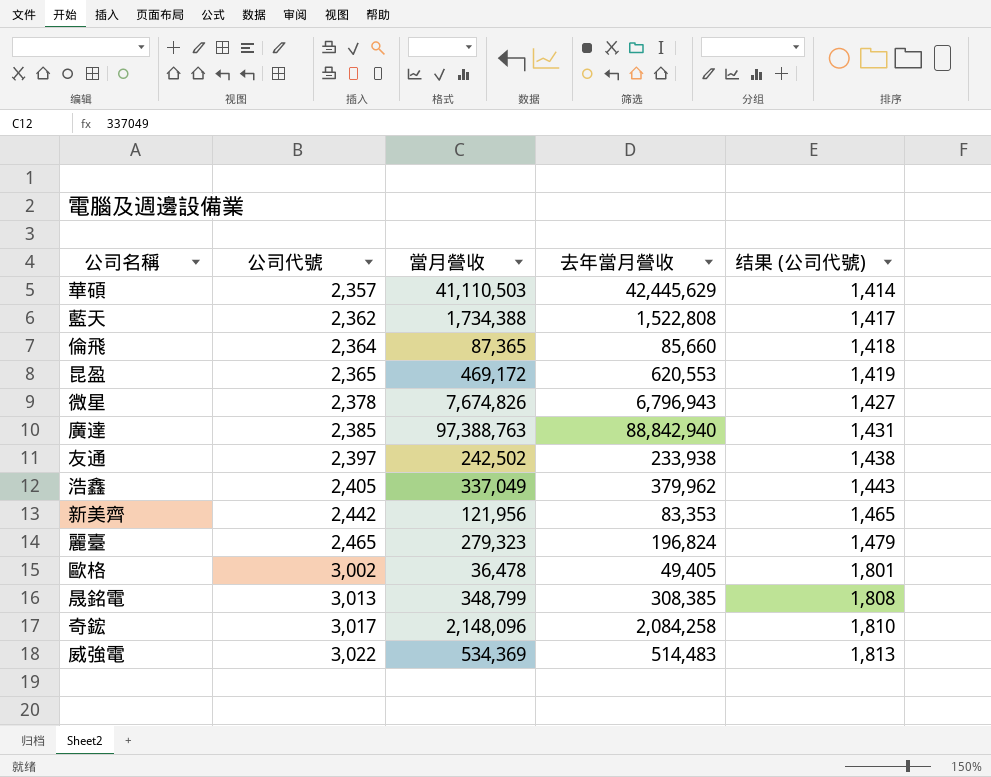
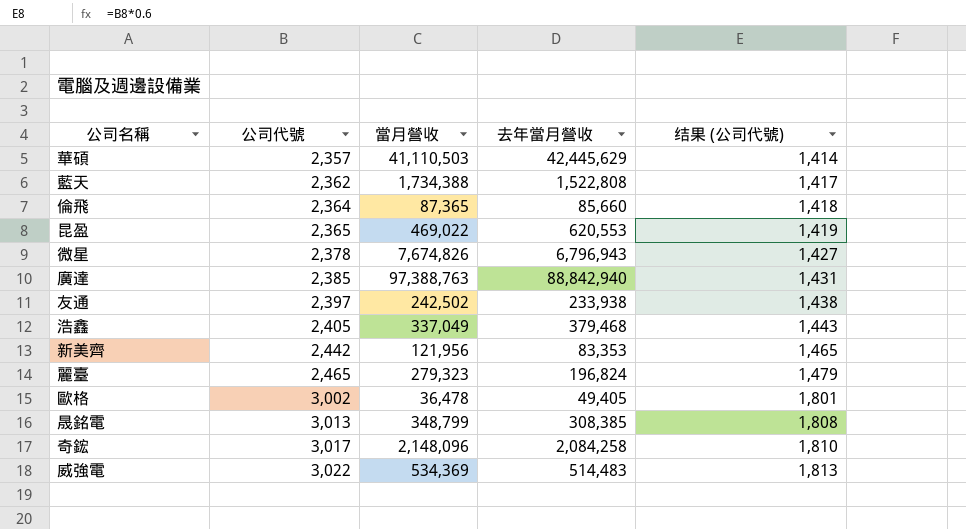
昆盈 | 當月營收: 469,172 -> 469,022
浩鑫 | 去年當月營收: 379,962 -> 379,468

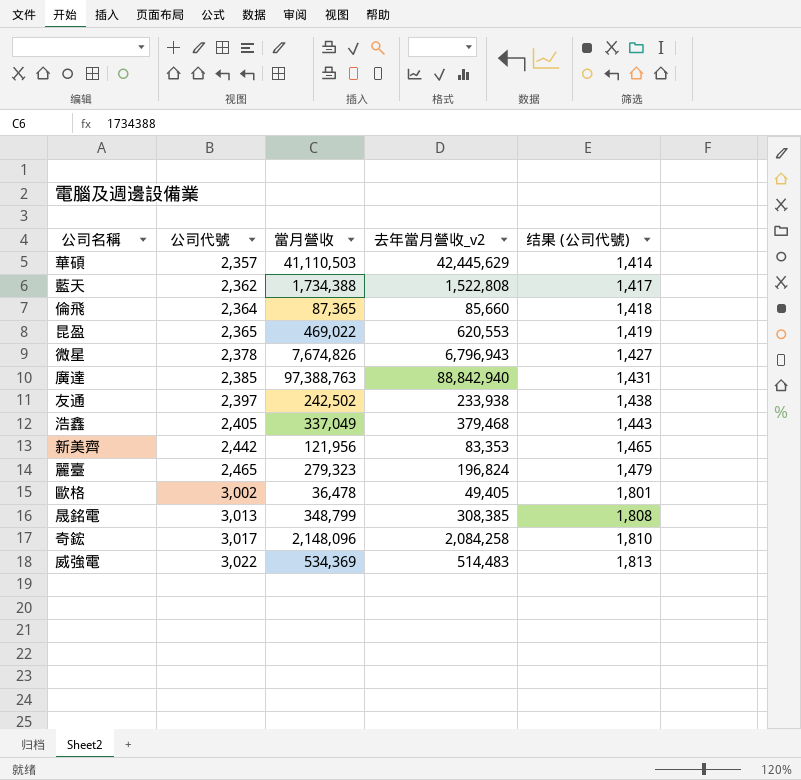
column name: 去年當月營收 -> 去年當月營收_v2

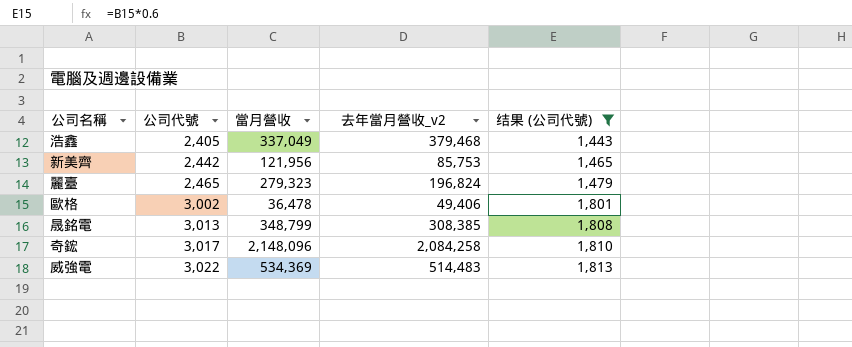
filter: none -> 结果 (公司代號) >= 1,443
新美齊 | 去年當月營收_v2: 83,353 -> 85,753
歐格 | 去年當月營收_v2: 49,405 -> 49,406

